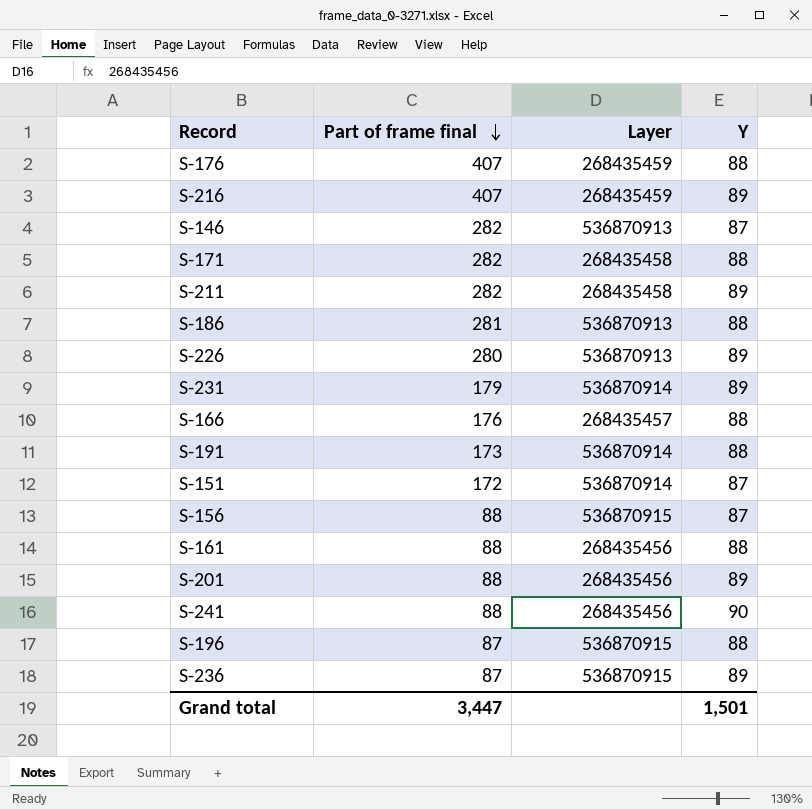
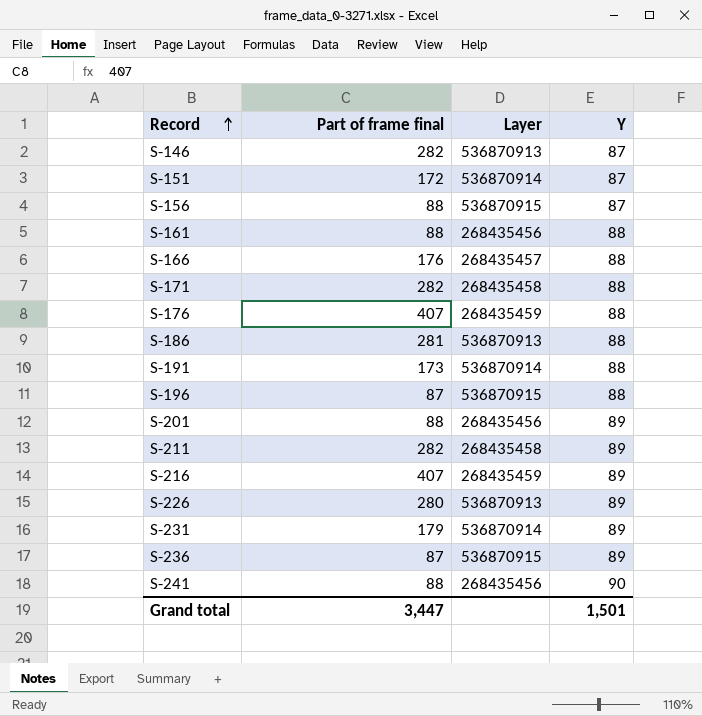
row order: Part of frame final descending -> Record ascending

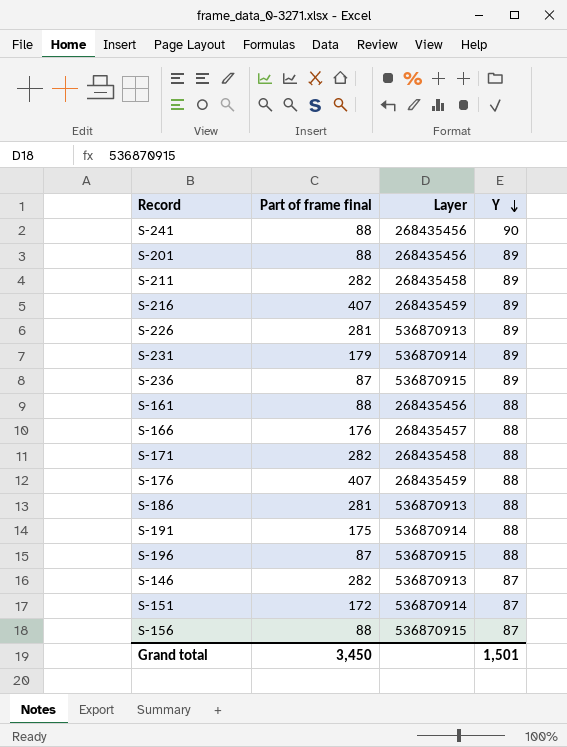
row order: Record ascending -> Y descending
S-226 | Part of frame final: 280 -> 281
S-191 | Part of frame final: 173 -> 175
Grand total | Part of frame final: 3,447 -> 3,450

